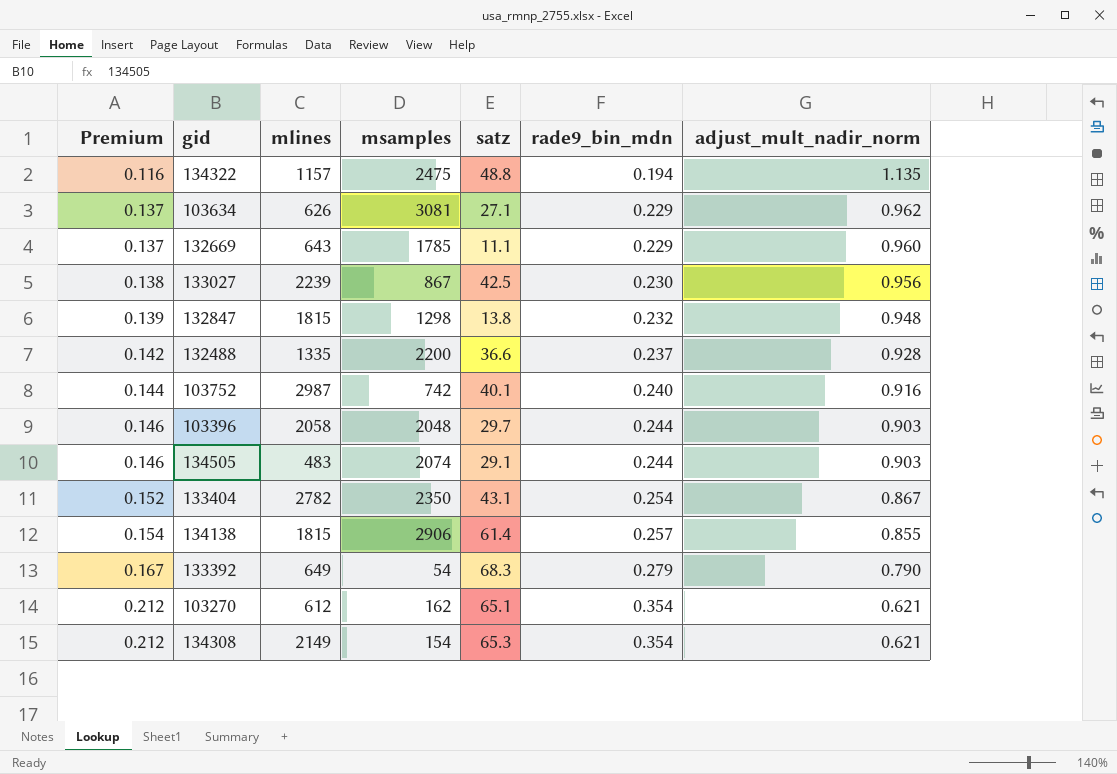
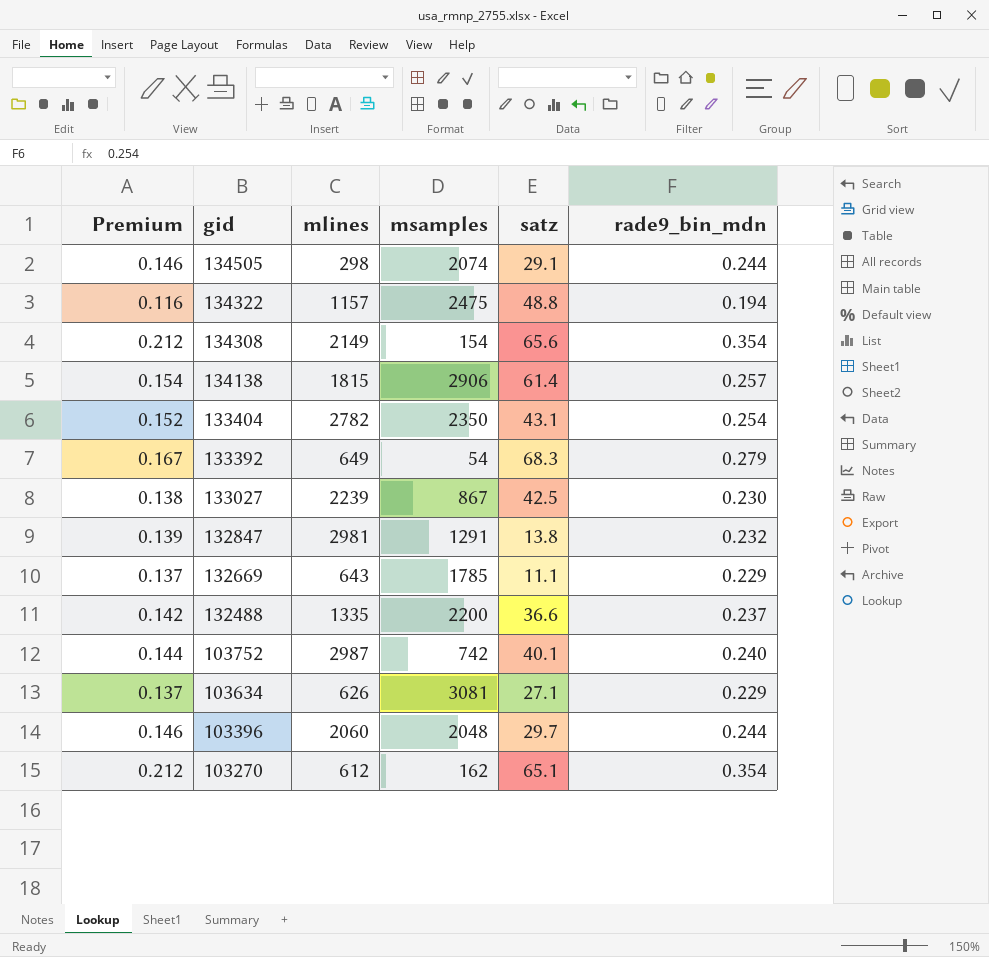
row order: Premium ascending -> gid descending
column adjust_mult_nadir_norm | position: 7 -> none
134505 | mlines: 483 -> 298
134308 | satz: 65.3 -> 65.6
132847 | mlines: 1815 -> 2981
132847 | msamples: 1298 -> 1291
103396 | mlines: 2058 -> 2060

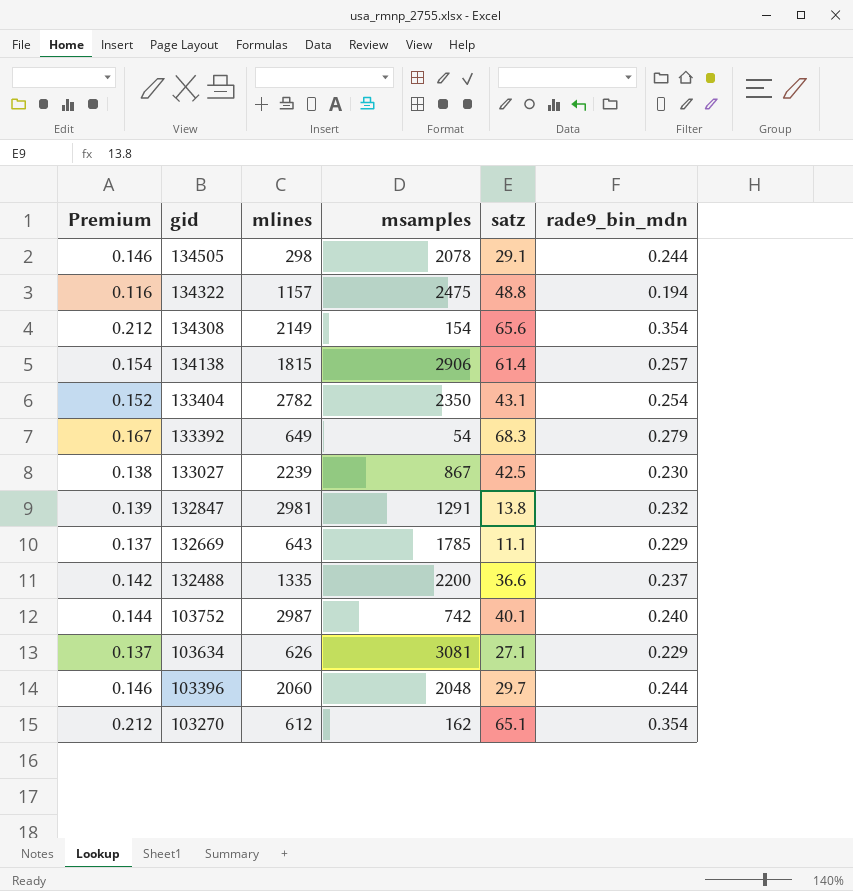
134505 | msamples: 2074 -> 2078

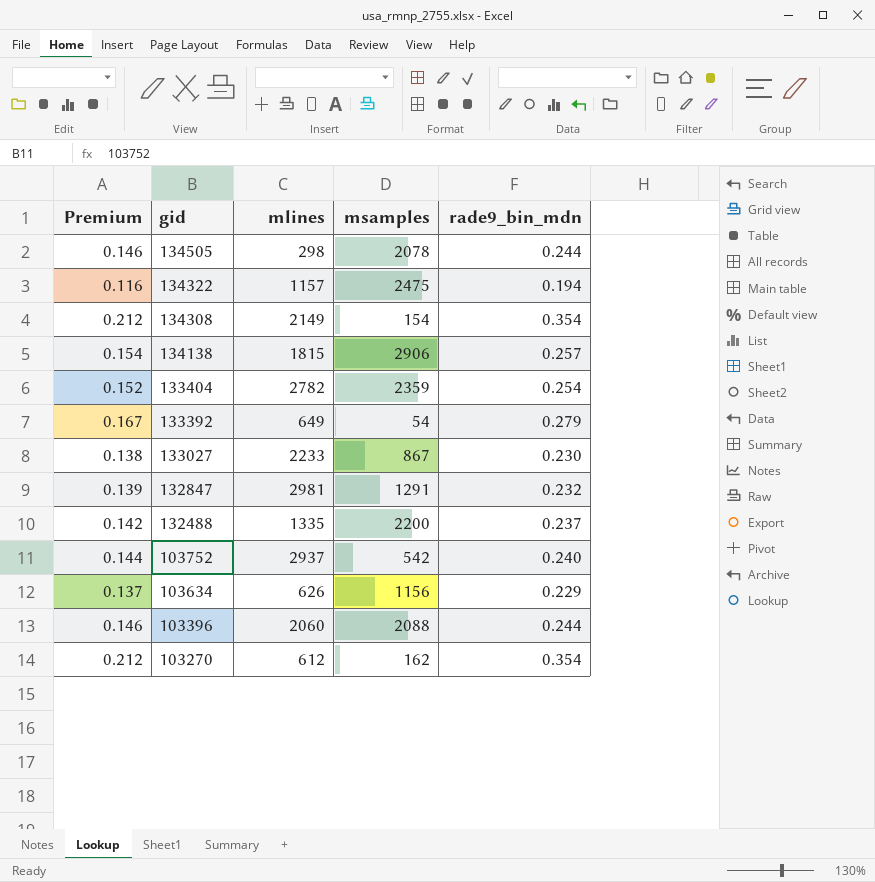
column satz | position: 5 -> none
row 132669: 0.137 | 643 | 1785 | 11.1 | 0.229 -> none
133404 | msamples: 2350 -> 2359
133027 | mlines: 2239 -> 2233
103752 | mlines: 2987 -> 2937
103752 | msamples: 742 -> 542
103634 | msamples: 3081 -> 1156
103396 | msamples: 2048 -> 2088

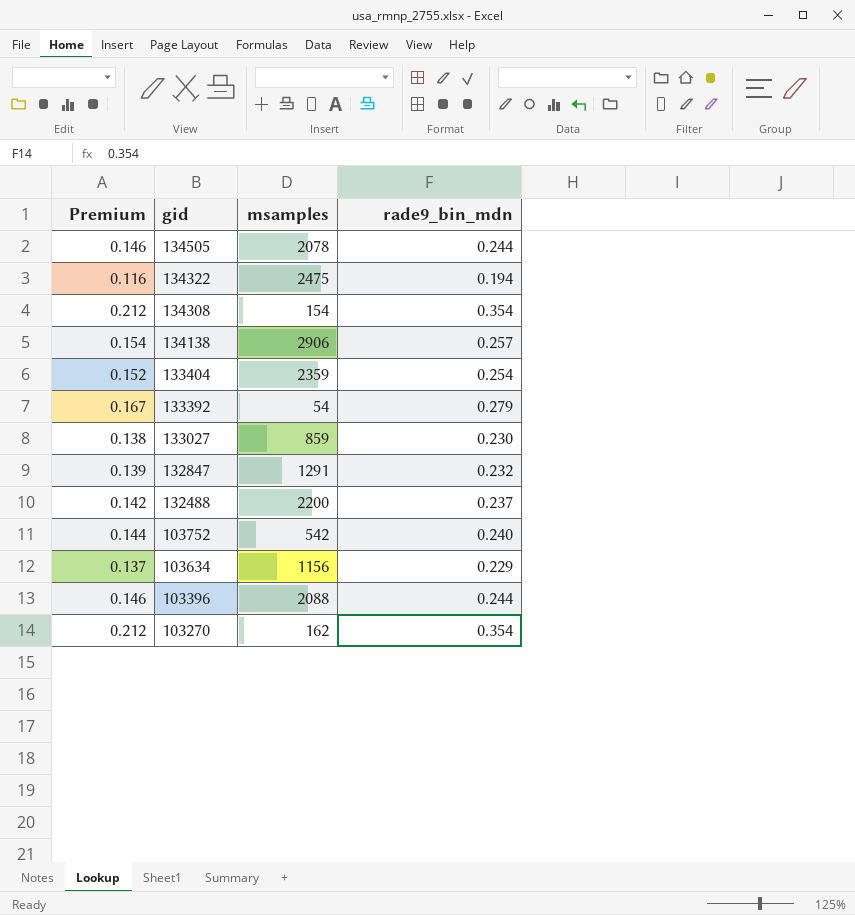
column mlines | position: 3 -> none
133027 | msamples: 867 -> 859

